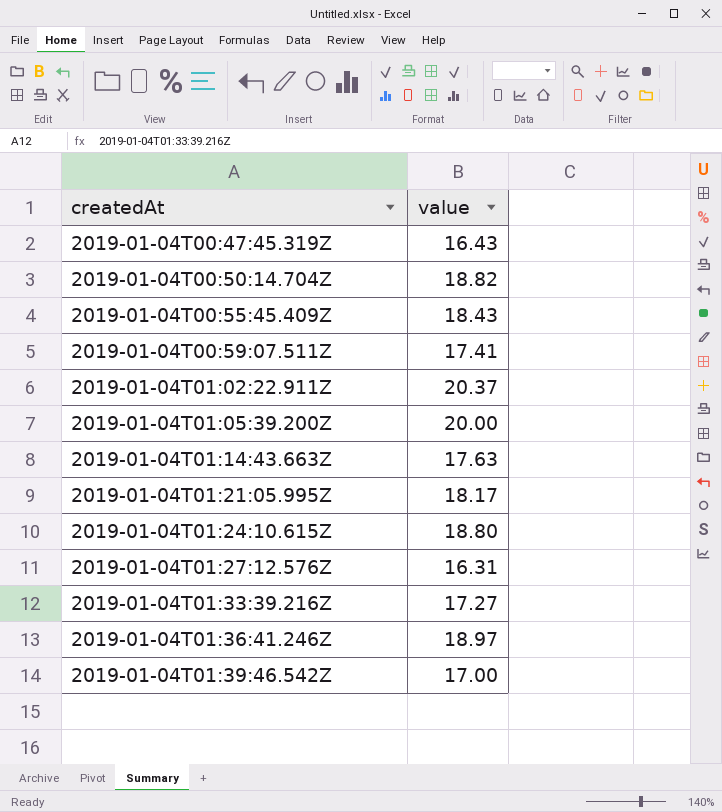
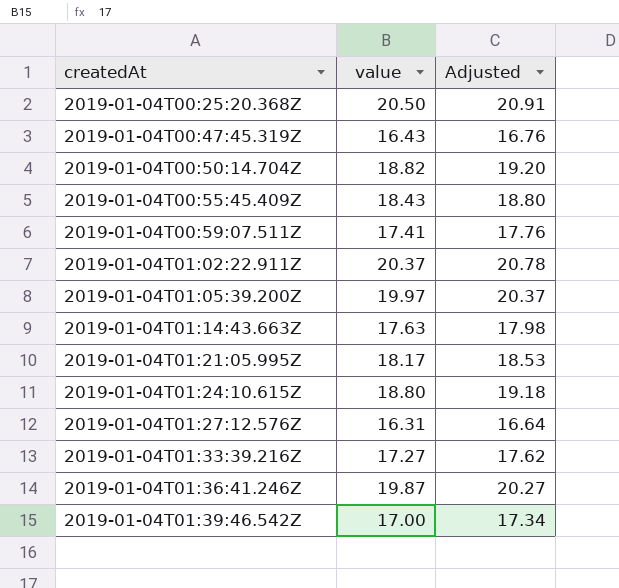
column Adjusted | formula: none -> [value] * 1.02
row 2019-01-04T00:25:20.368Z: none -> 20.50 | 20.91
2019-01-04T01:05:39.200Z | value: 20.00 -> 19.97
2019-01-04T01:36:41.246Z | value: 18.97 -> 19.87

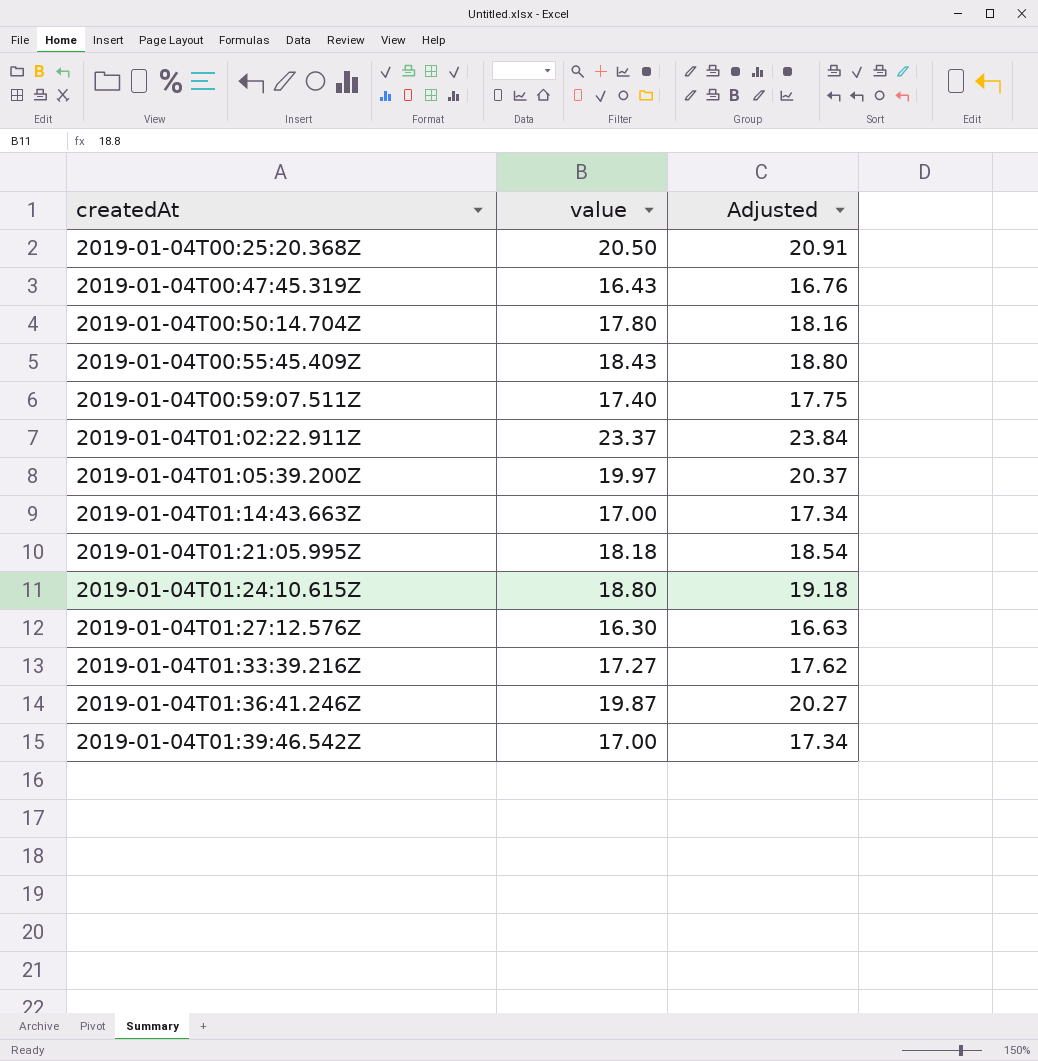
2019-01-04T00:50:14.704Z | value: 18.82 -> 17.80
2019-01-04T00:50:14.704Z | Adjusted: 19.20 -> 18.16
2019-01-04T00:59:07.511Z | value: 17.41 -> 17.40
2019-01-04T00:59:07.511Z | Adjusted: 17.76 -> 17.75
2019-01-04T01:02:22.911Z | value: 20.37 -> 23.37
2019-01-04T01:02:22.911Z | Adjusted: 20.78 -> 23.84
2019-01-04T01:14:43.663Z | value: 17.63 -> 17.00
2019-01-04T01:14:43.663Z | Adjusted: 17.98 -> 17.34
2019-01-04T01:21:05.995Z | value: 18.17 -> 18.18
2019-01-04T01:21:05.995Z | Adjusted: 18.53 -> 18.54
2019-01-04T01:27:12.576Z | value: 16.31 -> 16.30
2019-01-04T01:27:12.576Z | Adjusted: 16.64 -> 16.63

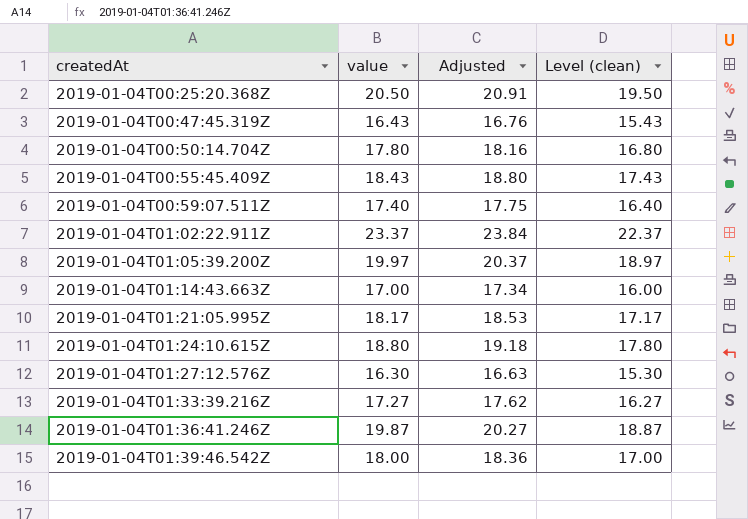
column Level (clean) | formula: none -> [value] - 1
2019-01-04T01:21:05.995Z | value: 18.18 -> 18.17
2019-01-04T01:21:05.995Z | Adjusted: 18.54 -> 18.53
2019-01-04T01:39:46.542Z | value: 17.00 -> 18.00
2019-01-04T01:39:46.542Z | Adjusted: 17.34 -> 18.36

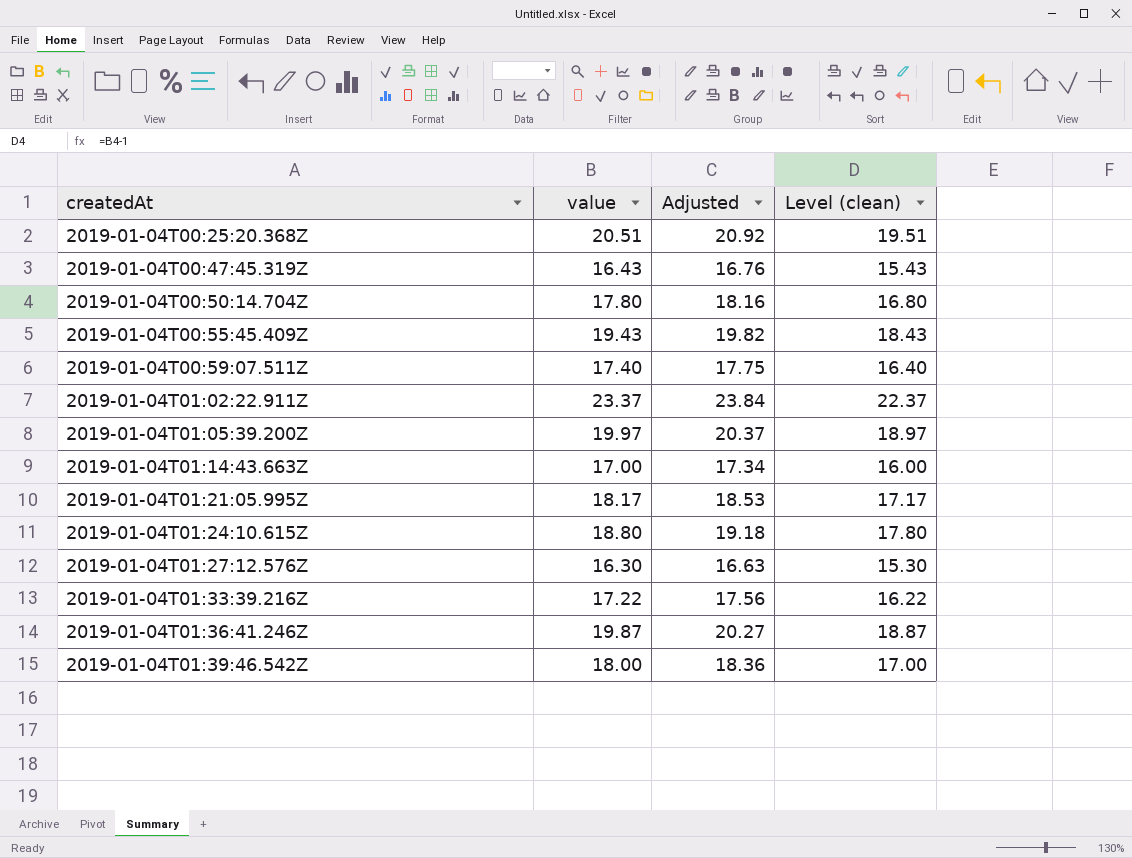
2019-01-04T00:25:20.368Z | value: 20.50 -> 20.51
2019-01-04T00:25:20.368Z | Adjusted: 20.91 -> 20.92
2019-01-04T00:25:20.368Z | Level (clean): 19.50 -> 19.51
2019-01-04T00:55:45.409Z | value: 18.43 -> 19.43
2019-01-04T00:55:45.409Z | Adjusted: 18.80 -> 19.82
2019-01-04T00:55:45.409Z | Level (clean): 17.43 -> 18.43
2019-01-04T01:33:39.216Z | value: 17.27 -> 17.22
2019-01-04T01:33:39.216Z | Adjusted: 17.62 -> 17.56
2019-01-04T01:33:39.216Z | Level (clean): 16.27 -> 16.22

